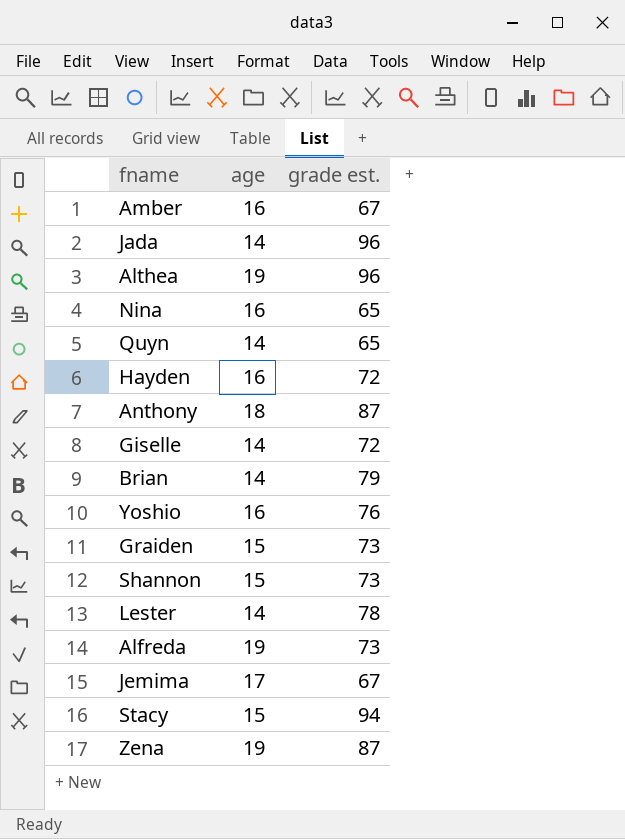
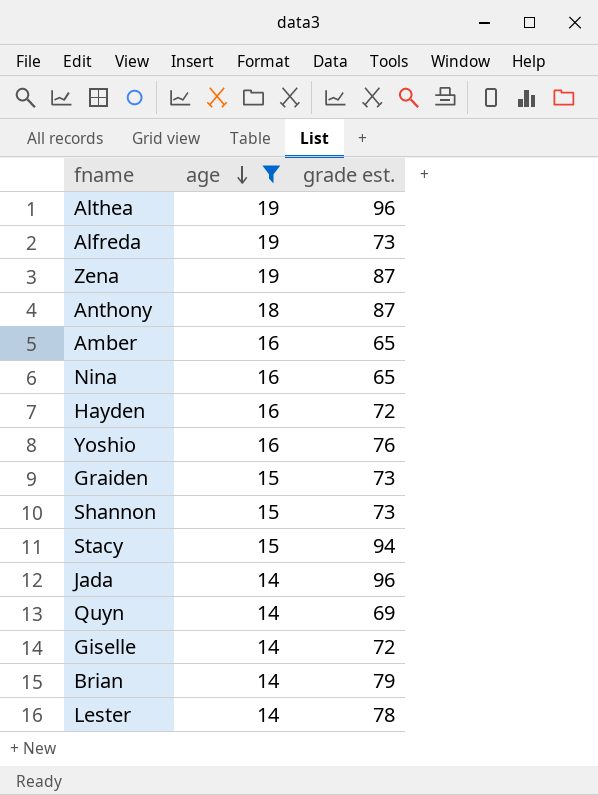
filter: none -> age != 17
row order: none -> age descending
Amber | grade est.: 67 -> 65
Quyn | grade est.: 65 -> 69

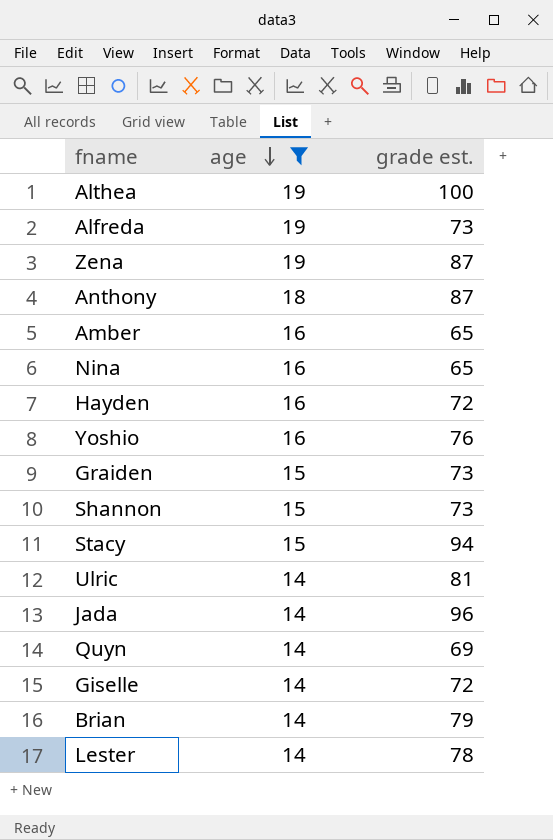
Althea | grade est.: 96 -> 100
row Ulric: none -> 14 | 81

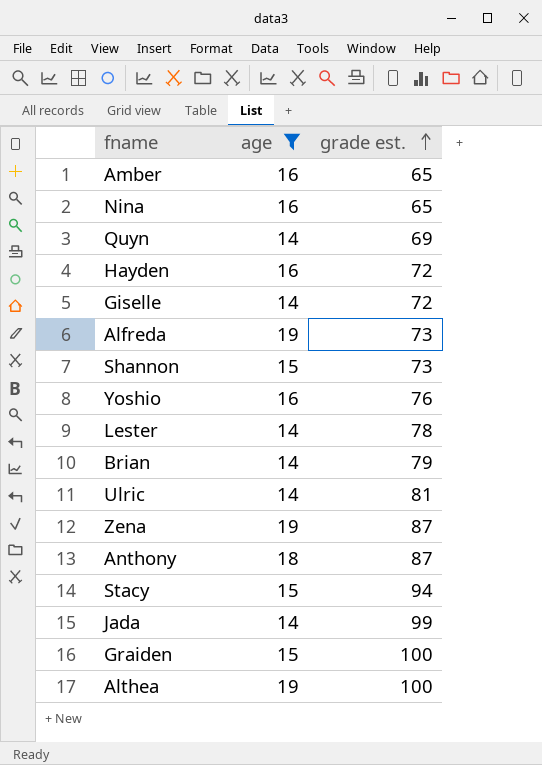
row order: age descending -> grade est. ascending
Jada | grade est.: 96 -> 99
Graiden | grade est.: 73 -> 100

